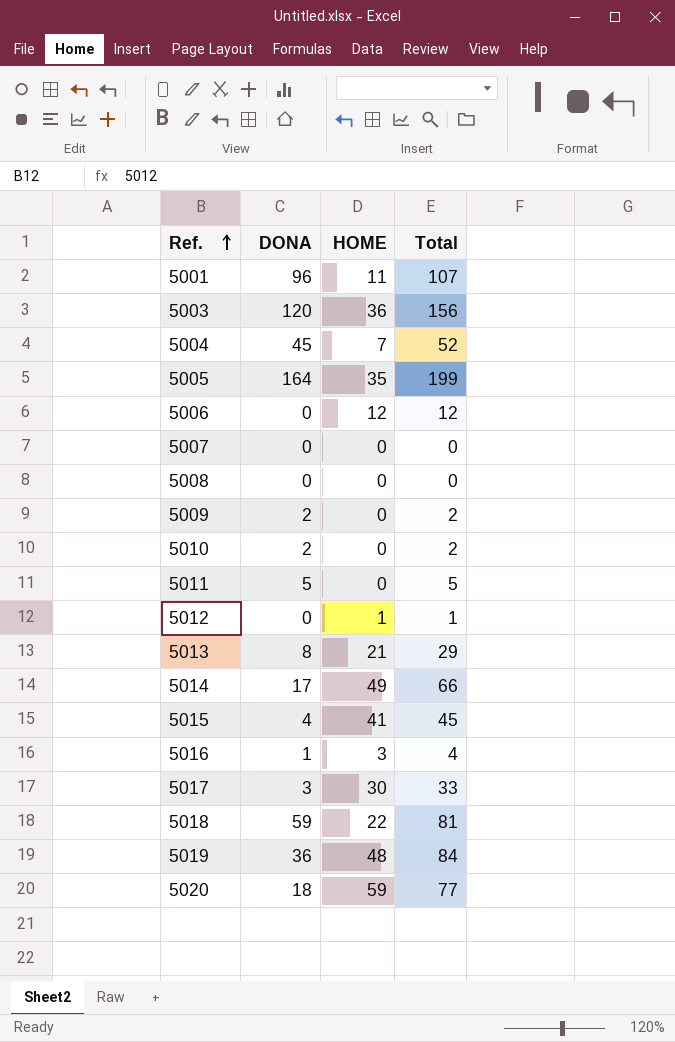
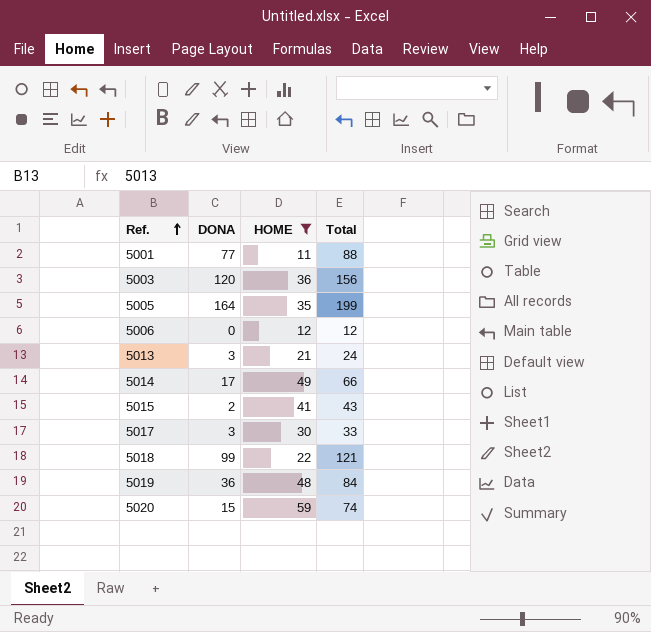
filter: none -> HOME >= 11
5001 | DONA: 96 -> 77
5001 | Total: 107 -> 88
5013 | DONA: 8 -> 3
5013 | Total: 29 -> 24
5015 | DONA: 4 -> 2
5015 | Total: 45 -> 43
5018 | DONA: 59 -> 99
5018 | Total: 81 -> 121
5020 | DONA: 18 -> 15
5020 | Total: 77 -> 74

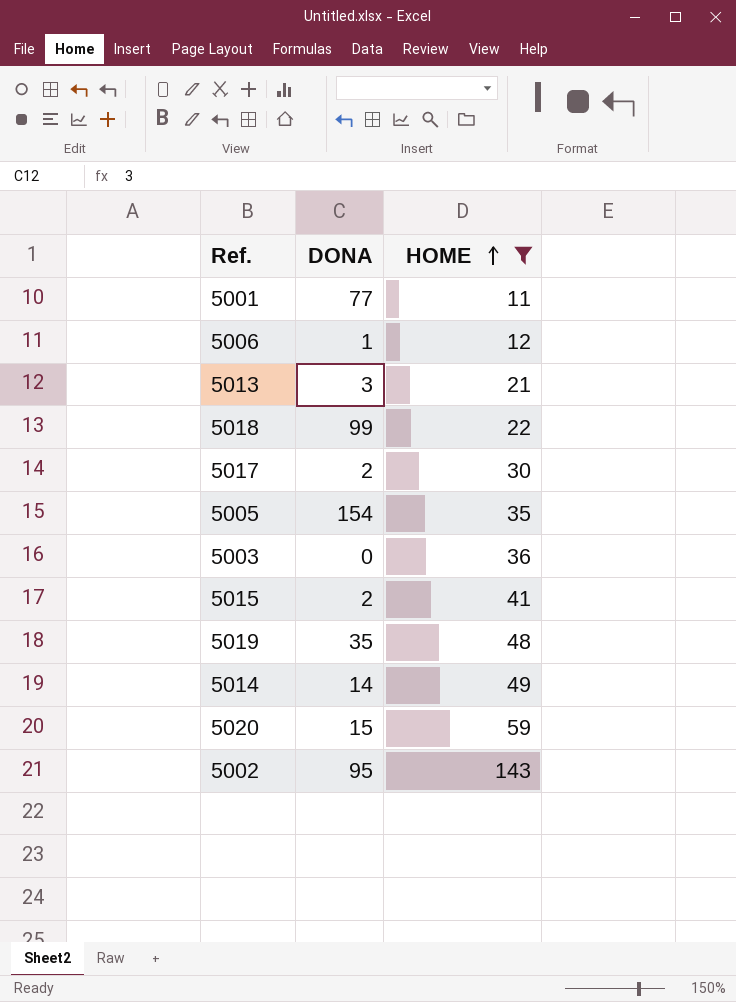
row order: Ref. ascending -> HOME ascending
column Total | formula: [DONA] + [HOME] -> none
5006 | DONA: 0 -> 1
5017 | DONA: 3 -> 2
5005 | DONA: 164 -> 154
5003 | DONA: 120 -> 0
5019 | DONA: 36 -> 35
5014 | DONA: 17 -> 14
row 5002: none -> 95 | 143

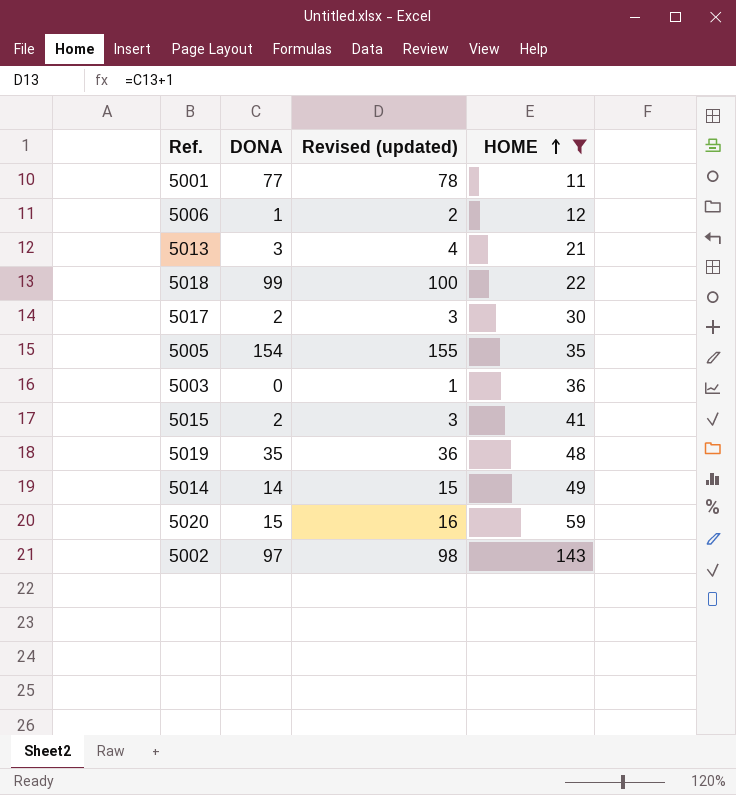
column Revised (updated) | formula: none -> [DONA] + 1
5002 | DONA: 95 -> 97

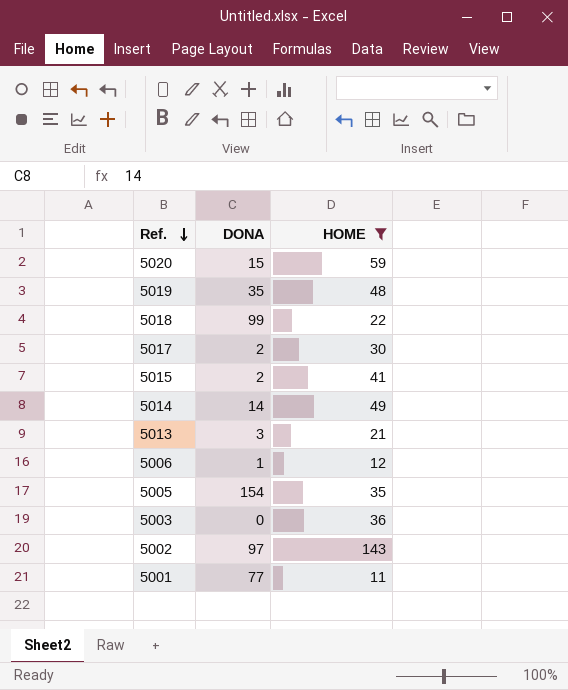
row order: HOME ascending -> Ref. descending
column Revised (updated) | formula: [DONA] + 1 -> none

